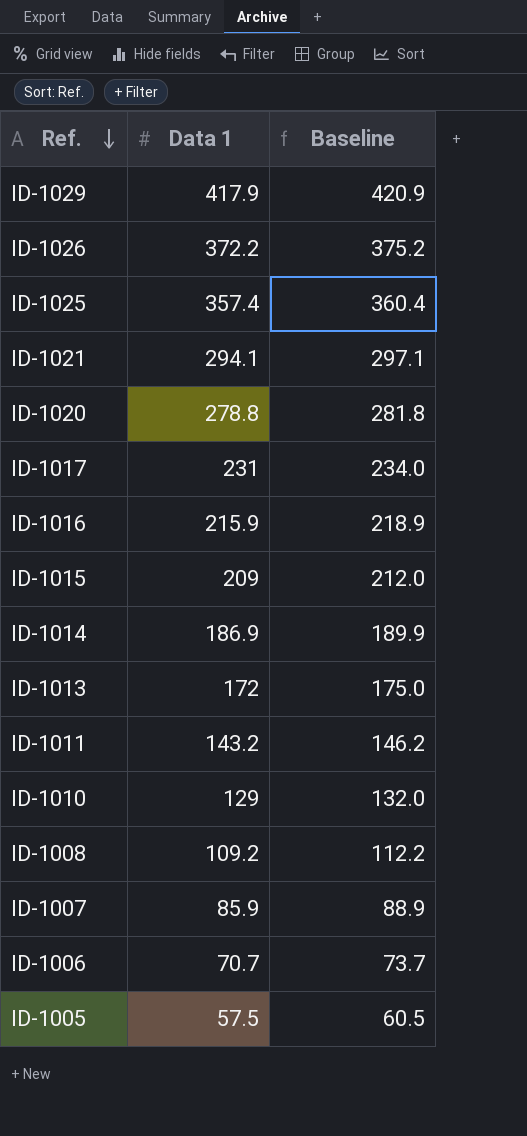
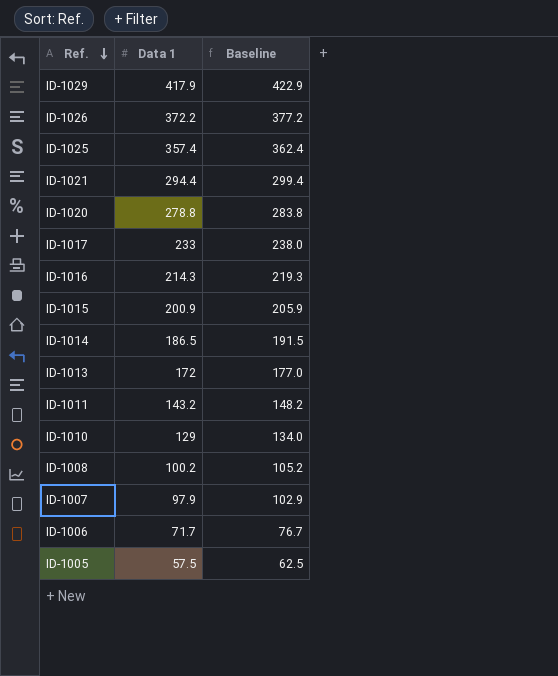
column Baseline | formula: [Data 1] + 3 -> [Data 1] + 5
ID-1021 | Data 1: 294.1 -> 294.4
ID-1017 | Data 1: 231 -> 233
ID-1016 | Data 1: 215.9 -> 214.3
ID-1015 | Data 1: 209 -> 200.9
ID-1014 | Data 1: 186.9 -> 186.5
ID-1008 | Data 1: 109.2 -> 100.2
ID-1007 | Data 1: 85.9 -> 97.9
ID-1006 | Data 1: 70.7 -> 71.7

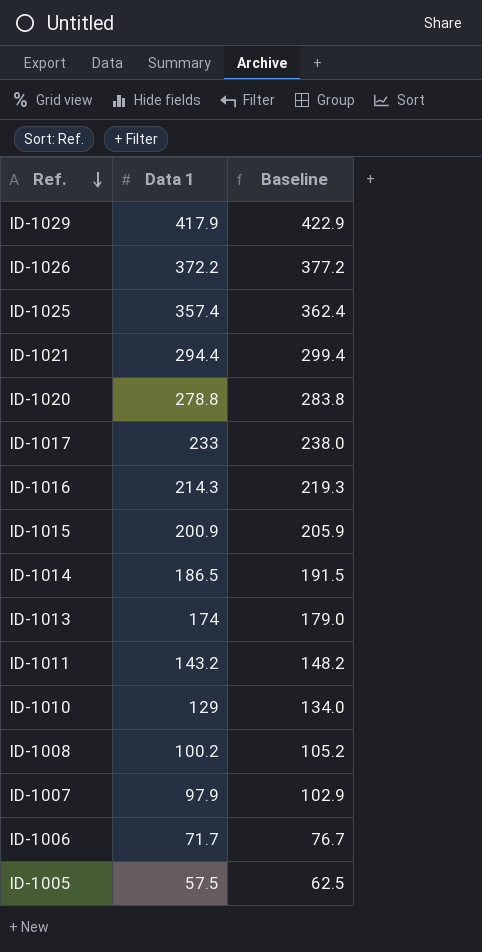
ID-1013 | Data 1: 172 -> 174
ID-1013 | Baseline: 177.0 -> 179.0

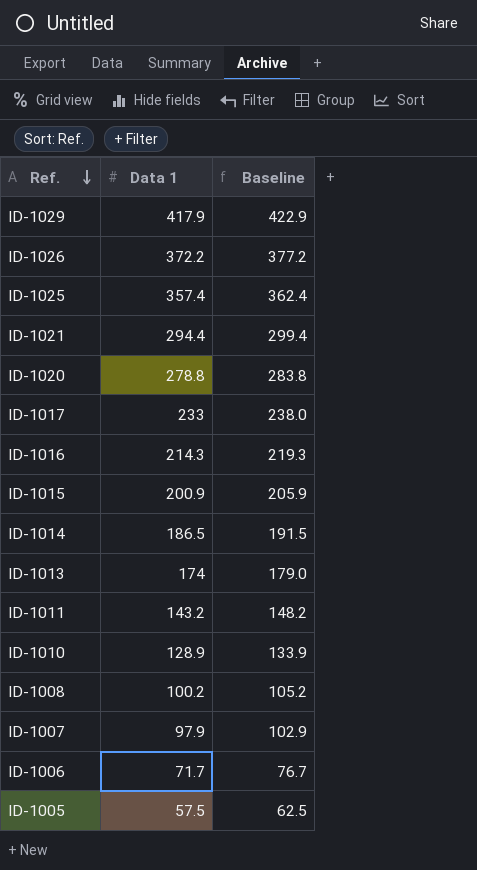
ID-1010 | Data 1: 129 -> 128.9
ID-1010 | Baseline: 134.0 -> 133.9

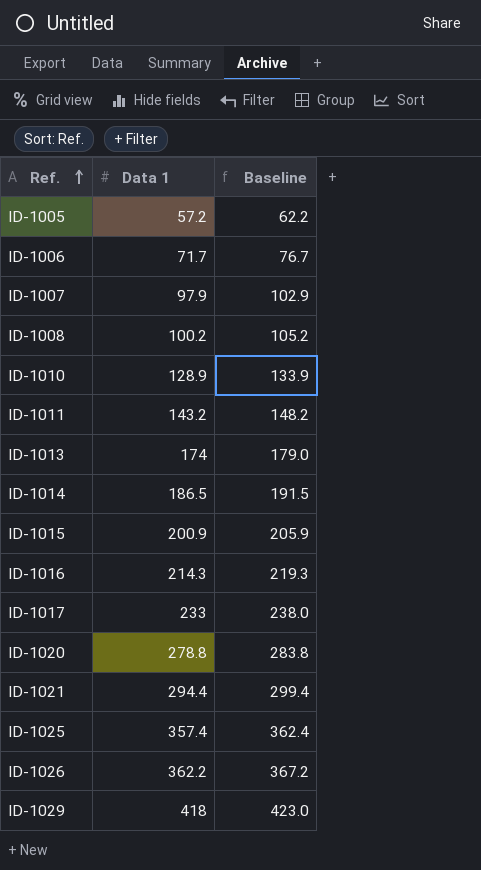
row order: Ref. descending -> Ref. ascending
ID-1005 | Data 1: 57.5 -> 57.2
ID-1005 | Baseline: 62.5 -> 62.2
ID-1026 | Data 1: 372.2 -> 362.2
ID-1026 | Baseline: 377.2 -> 367.2
ID-1029 | Data 1: 417.9 -> 418
ID-1029 | Baseline: 422.9 -> 423.0

